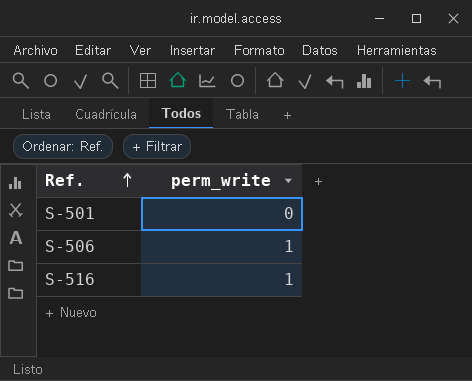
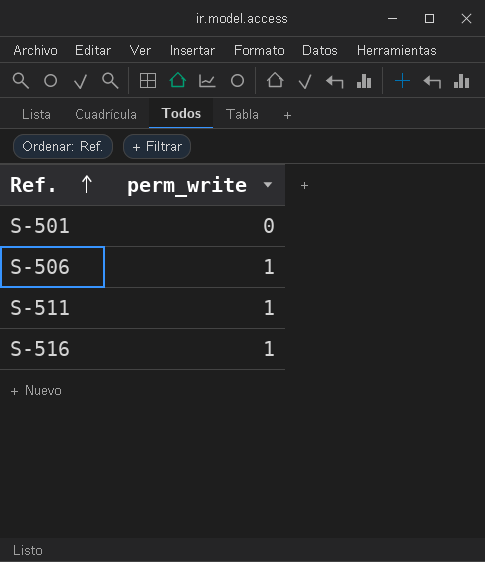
row S-511: none -> 1

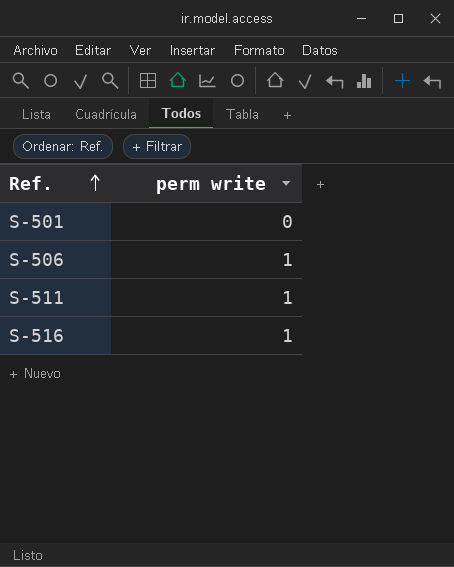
column name: perm_write -> perm write

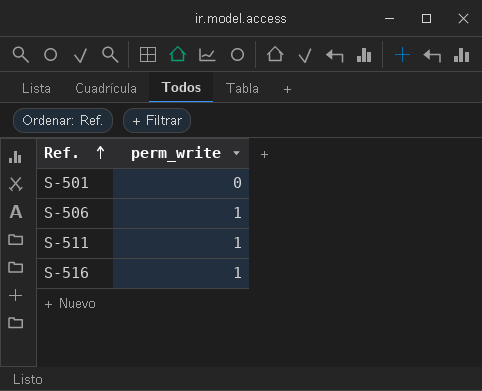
column name: perm write -> perm_write

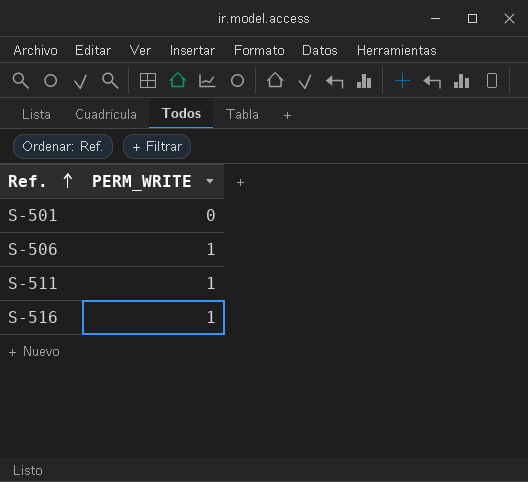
column name: perm_write -> PERM_WRITE

